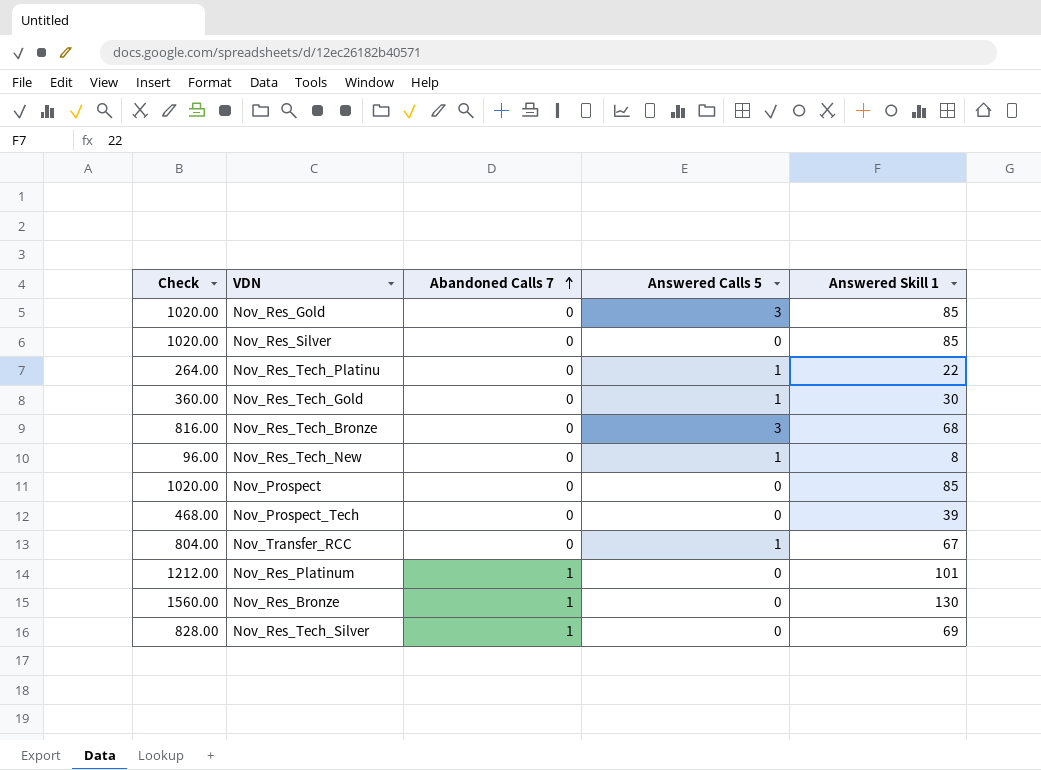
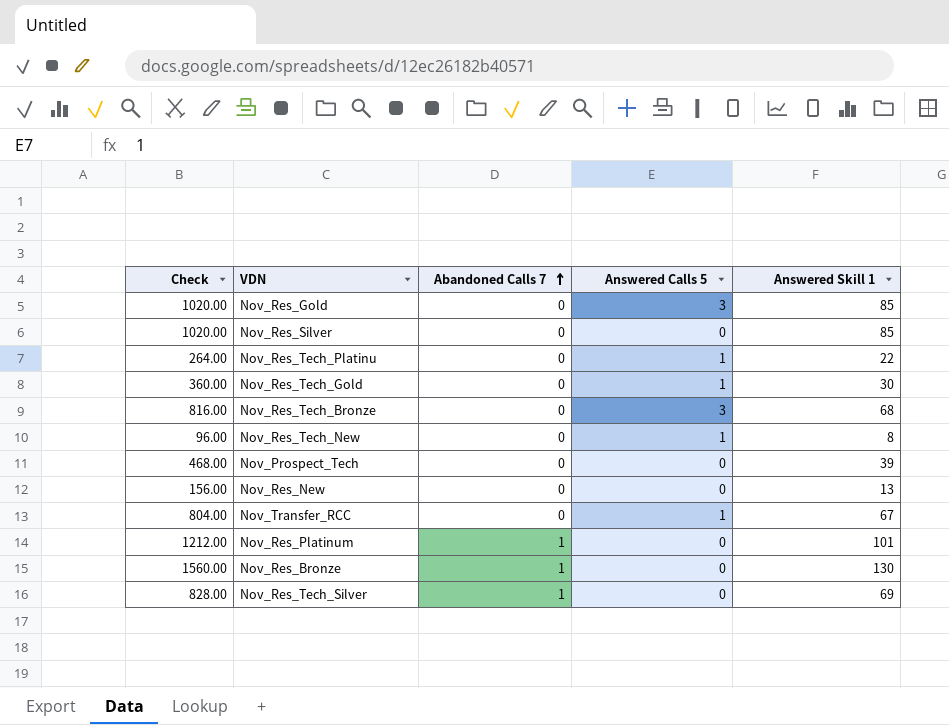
row Nov_Prospect: 1020.00 | 0 | 0 | 85 -> none
row Nov_Res_New: none -> 156.00 | 0 | 0 | 13

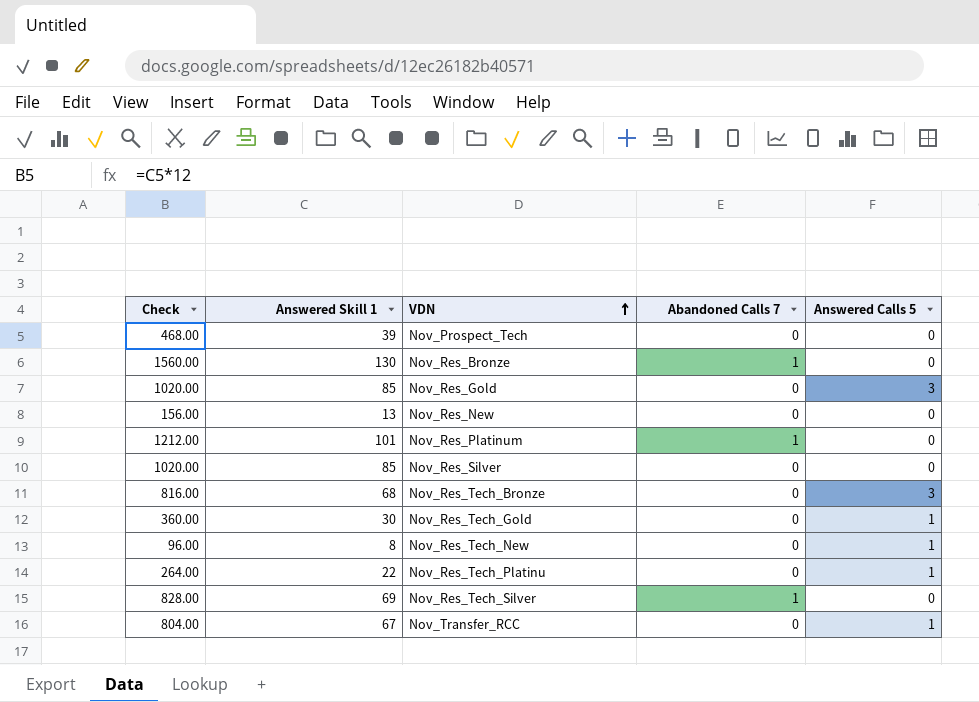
row order: Abandoned Calls 7 ascending -> VDN ascending
column Answered Skill 1 | position: 5 -> 2

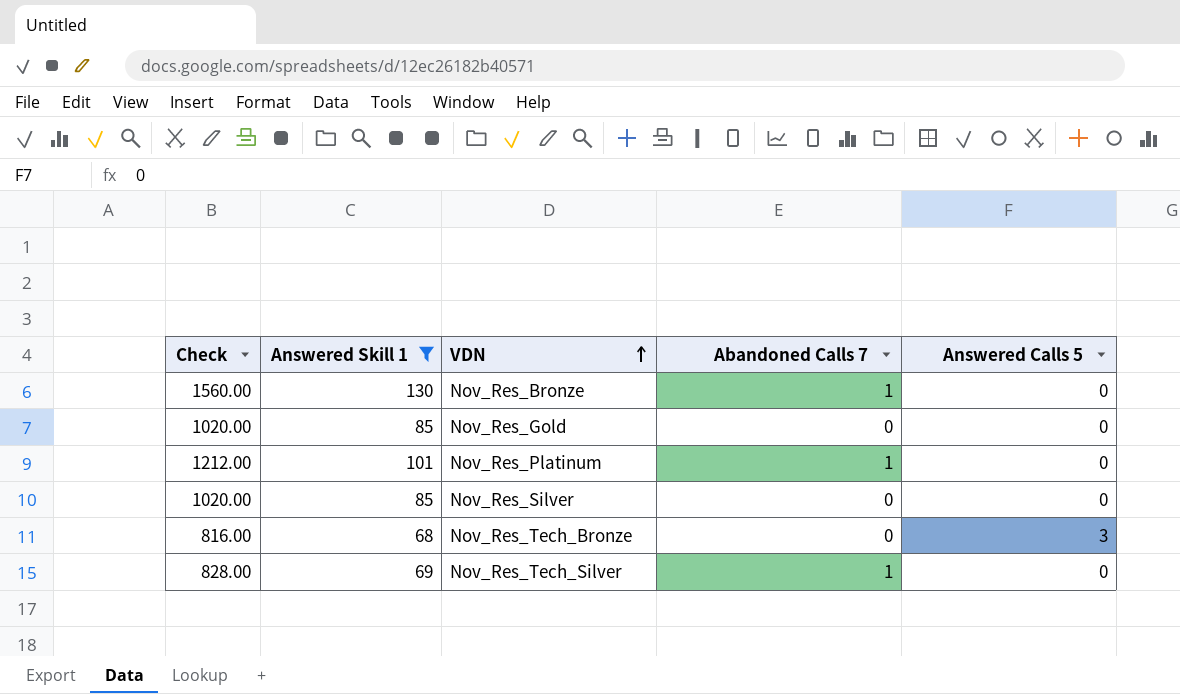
filter: none -> Answered Skill 1 >= 68
Nov_Res_Gold | Answered Calls 5: 3 -> 0

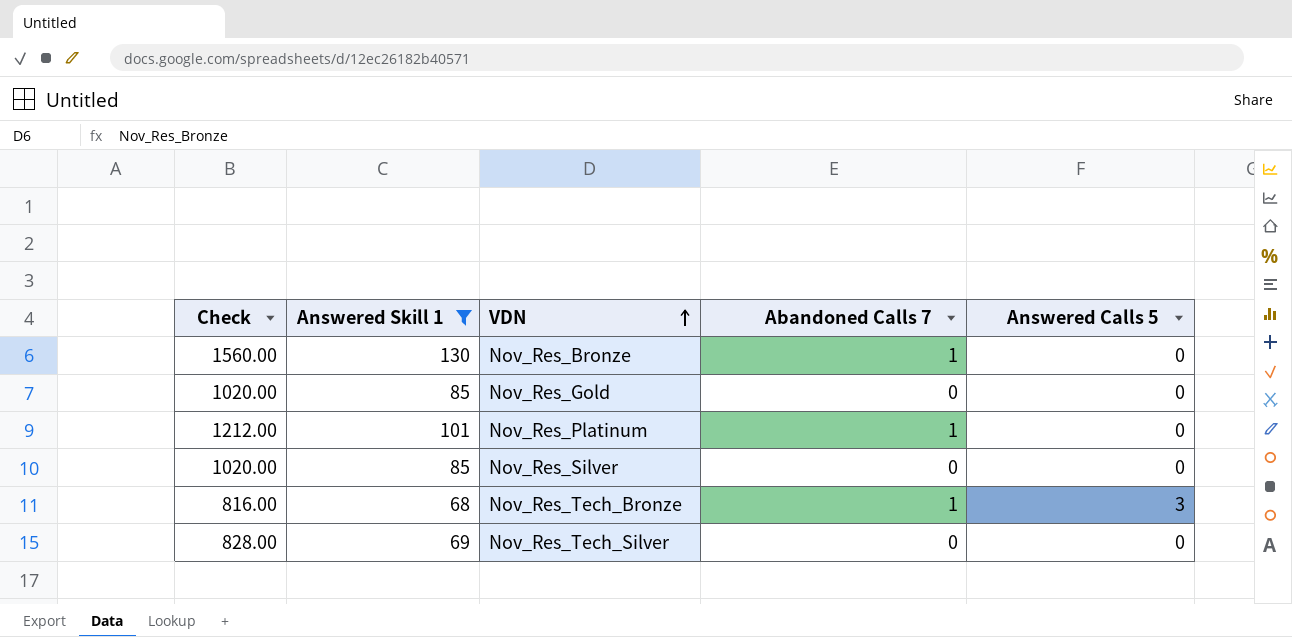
Nov_Res_Tech_Bronze | Abandoned Calls 7: 0 -> 1
Nov_Res_Tech_Silver | Abandoned Calls 7: 1 -> 0

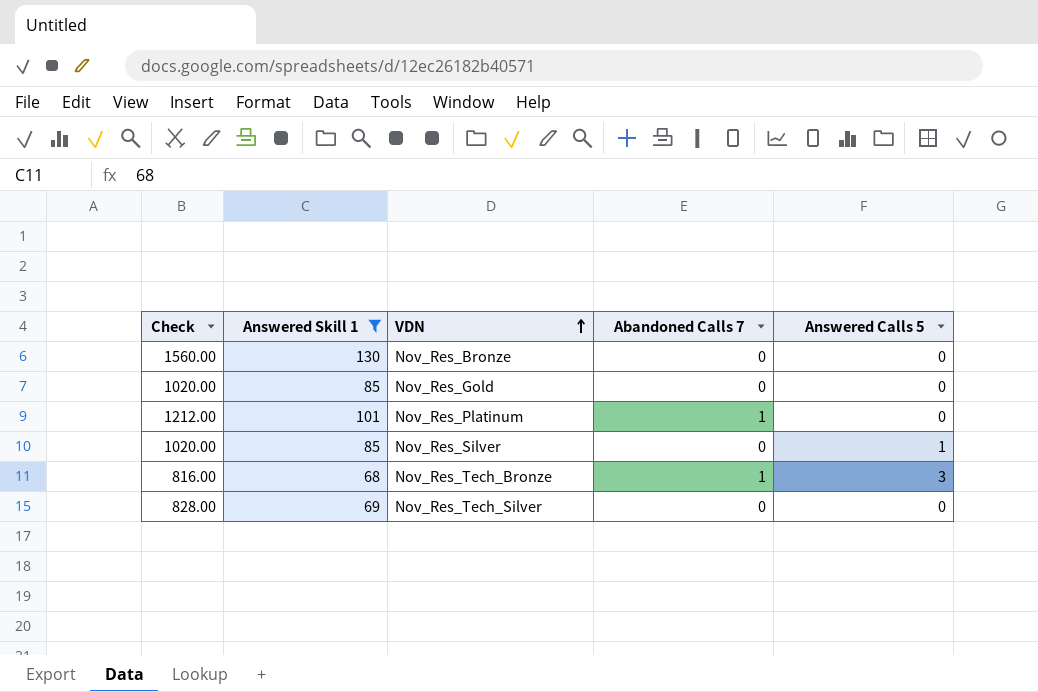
Nov_Res_Bronze | Abandoned Calls 7: 1 -> 0
Nov_Res_Silver | Answered Calls 5: 0 -> 1

